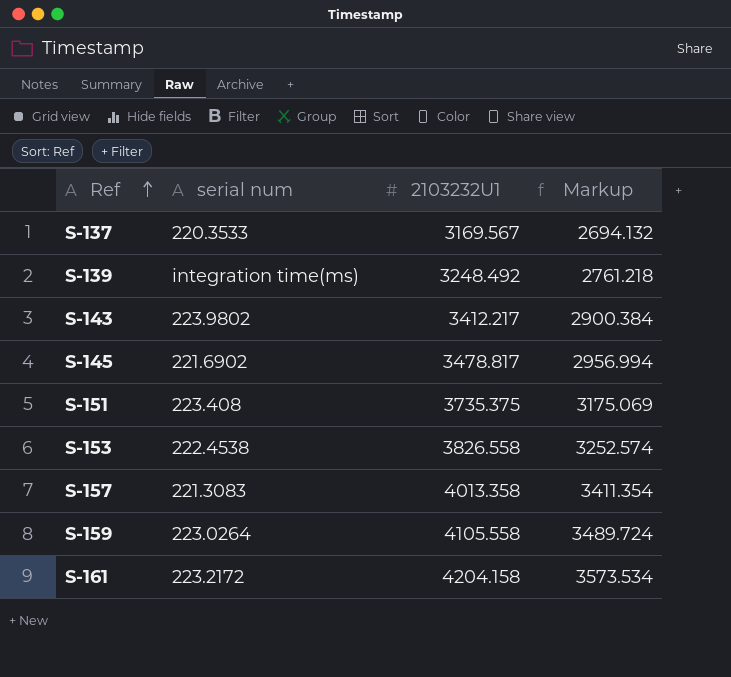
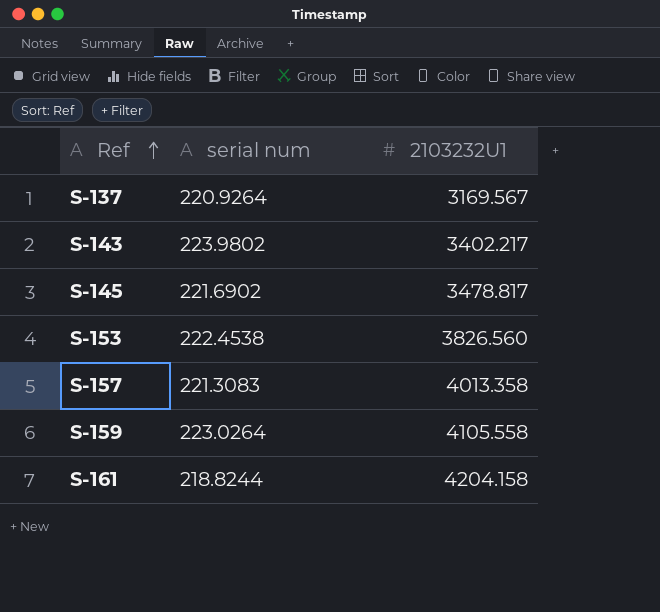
column Markup | formula: [2103232U1] * 0.85 -> none
row S-139: integration time(ms) | 3248.492 | 2761.218 -> none
row S-151: 223.408 | 3735.375 | 3175.069 -> none
S-137 | serial num: 220.3533 -> 220.9264
S-143 | 2103232U1: 3412.217 -> 3402.217
S-153 | 2103232U1: 3826.558 -> 3826.560
S-161 | serial num: 223.2172 -> 218.8244

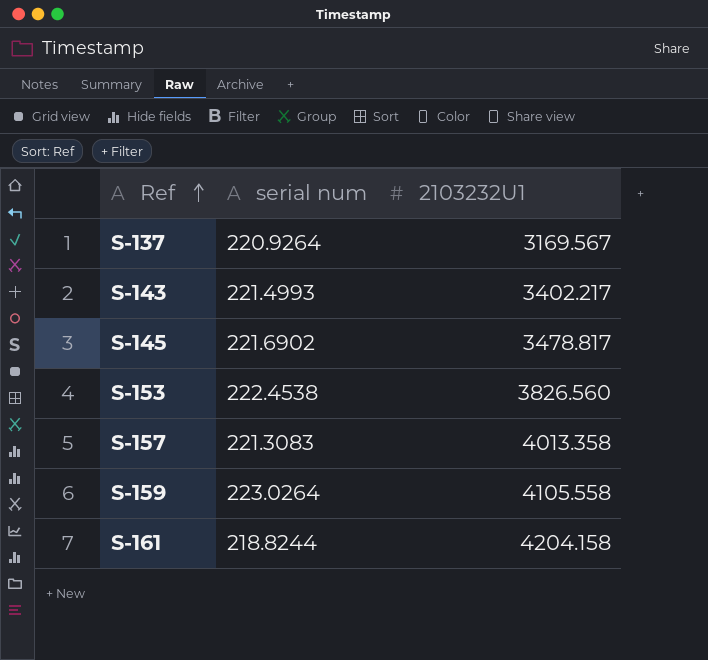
S-143 | serial num: 223.9802 -> 221.4993

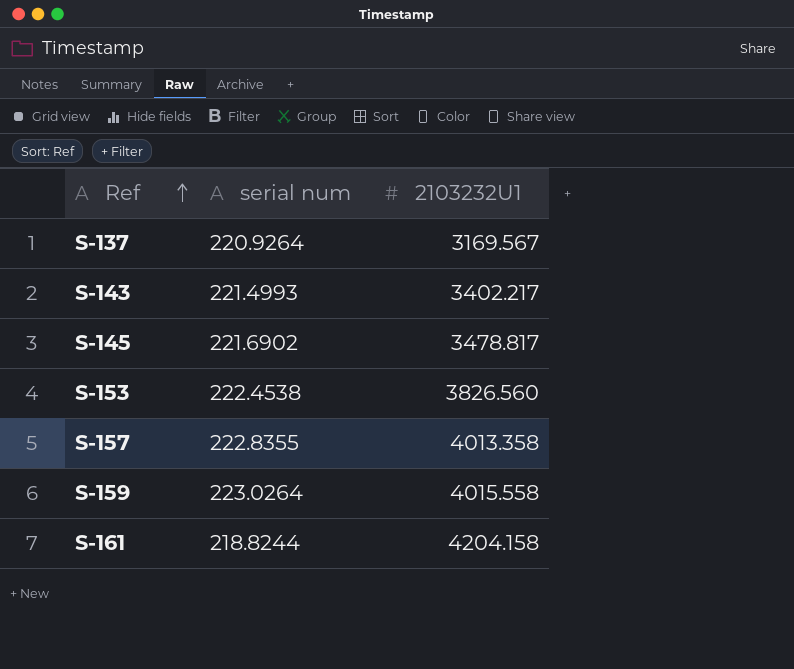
S-157 | serial num: 221.3083 -> 222.8355
S-159 | 2103232U1: 4105.558 -> 4015.558

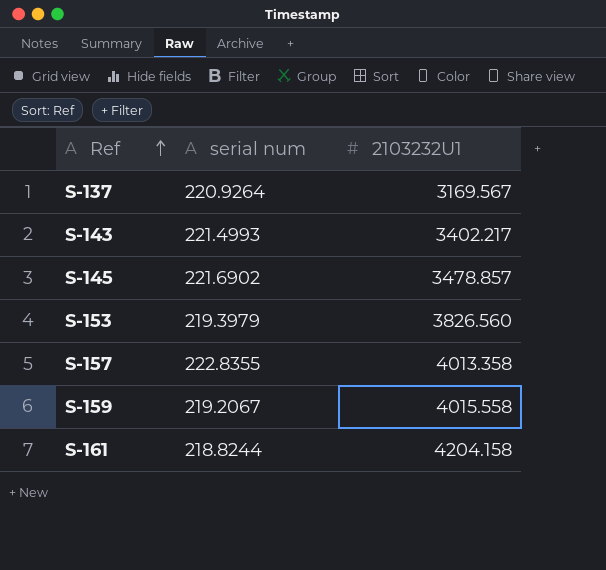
S-145 | 2103232U1: 3478.817 -> 3478.857
S-153 | serial num: 222.4538 -> 219.3979
S-159 | serial num: 223.0264 -> 219.2067

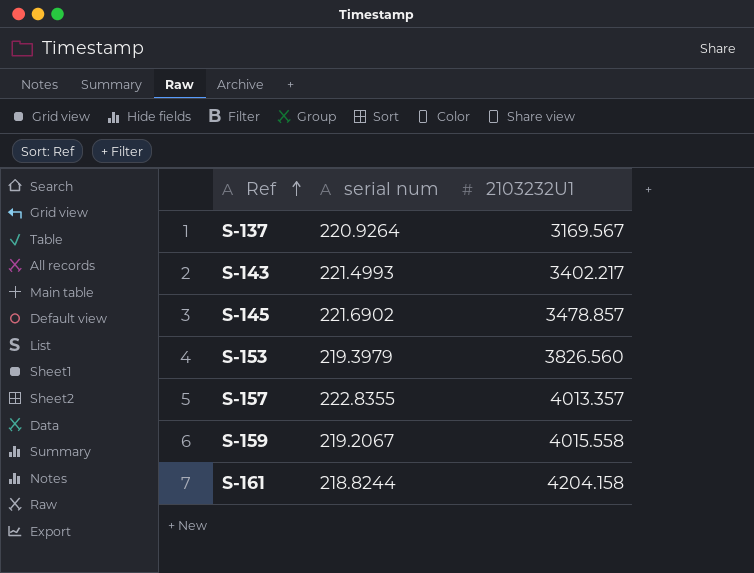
S-157 | 2103232U1: 4013.358 -> 4013.357

